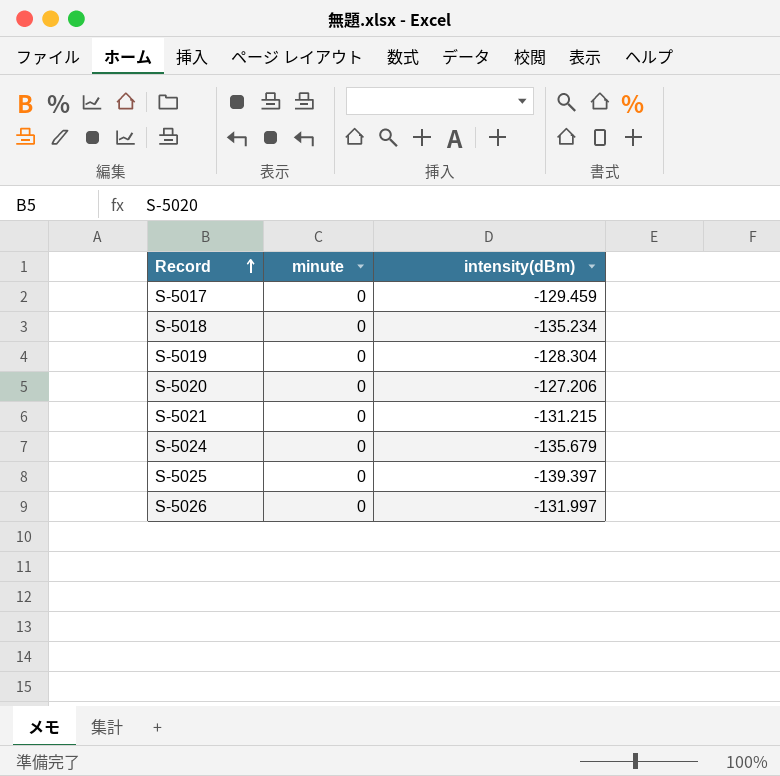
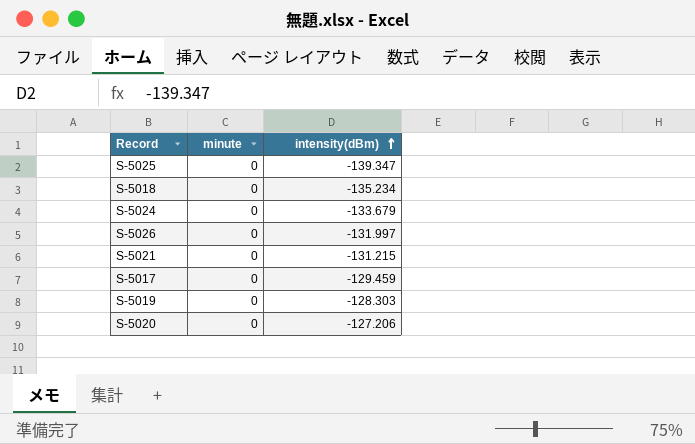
row order: Record ascending -> intensity(dBm) ascending
S-5025 | intensity(dBm): -139.397 -> -139.347
S-5024 | intensity(dBm): -135.679 -> -133.679
S-5019 | intensity(dBm): -128.304 -> -128.303

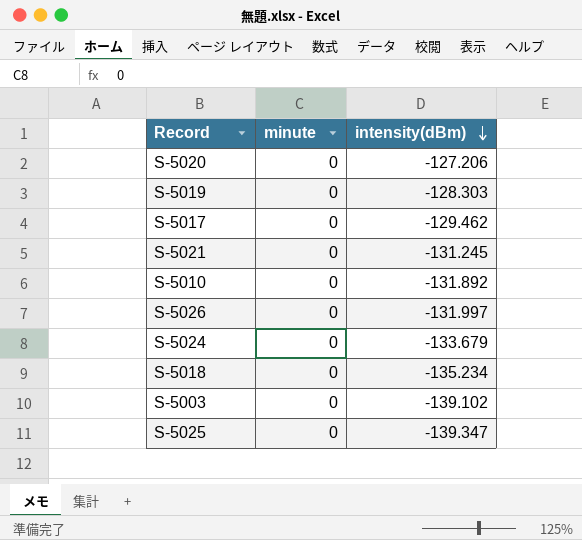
row order: intensity(dBm) ascending -> intensity(dBm) descending
S-5017 | intensity(dBm): -129.459 -> -129.462
S-5021 | intensity(dBm): -131.215 -> -131.245
row S-5010: none -> 0 | -131.892
row S-5003: none -> 0 | -139.102

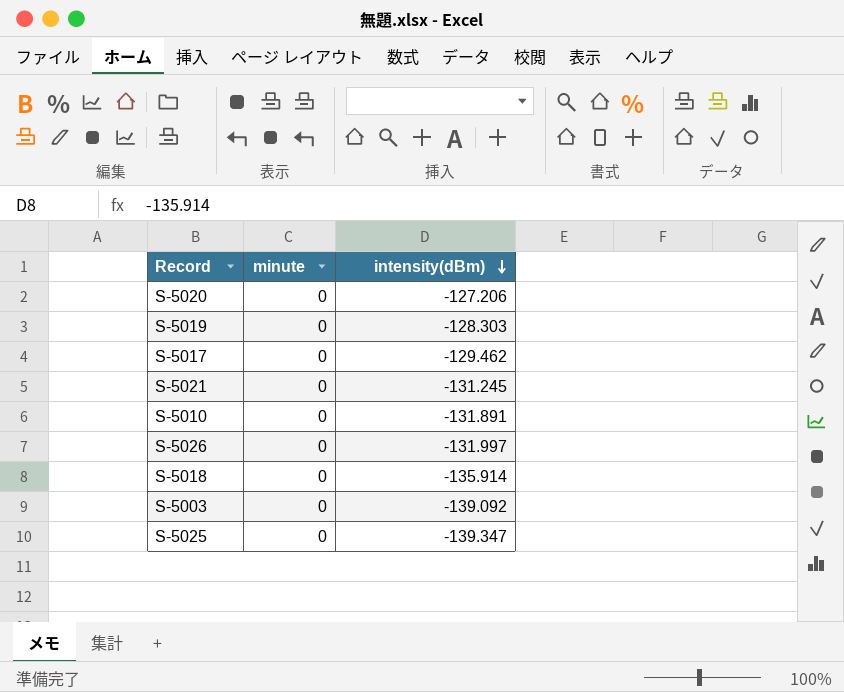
row S-5024: 0 | -133.679 -> none
S-5010 | intensity(dBm): -131.892 -> -131.891
S-5018 | intensity(dBm): -135.234 -> -135.914
S-5003 | intensity(dBm): -139.102 -> -139.092

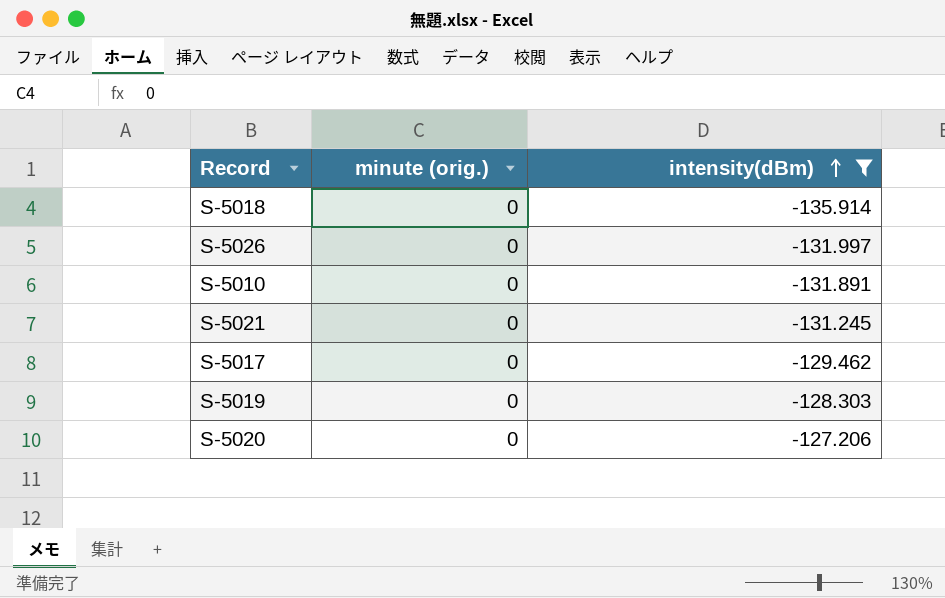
filter: none -> intensity(dBm) >= -135.914
row order: intensity(dBm) descending -> intensity(dBm) ascending
column name: minute -> minute (orig.)

